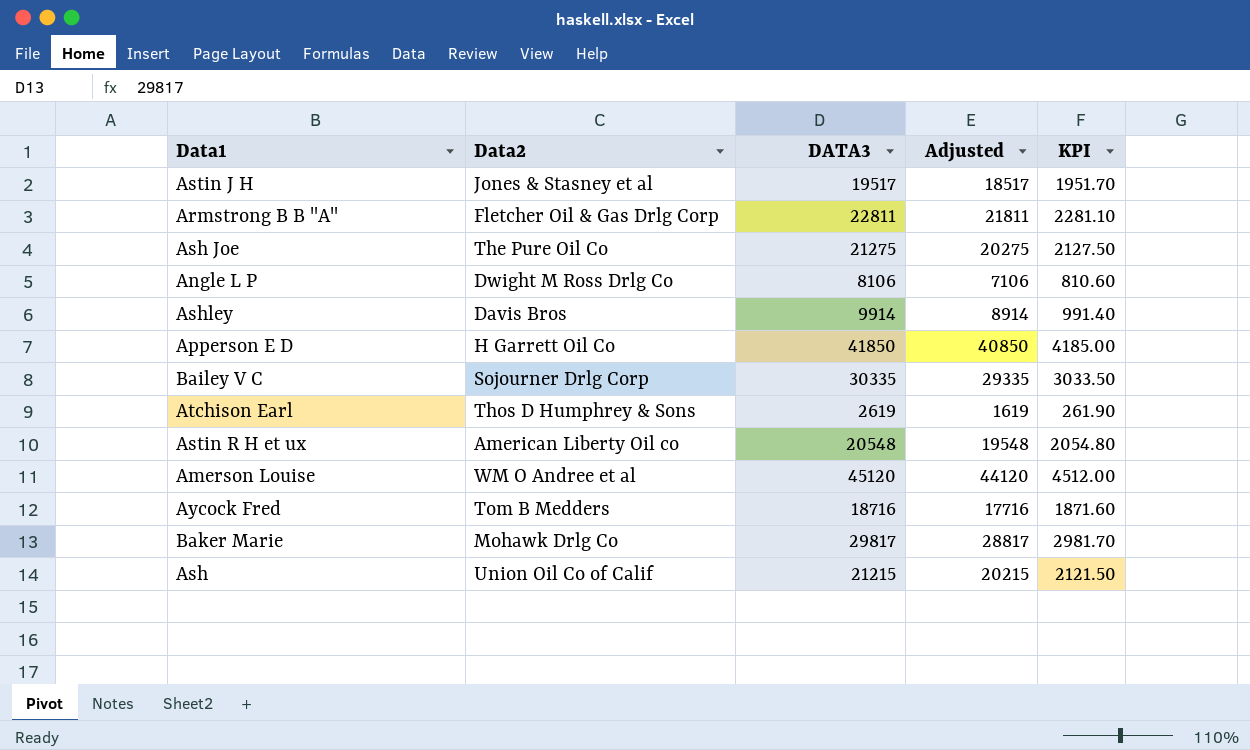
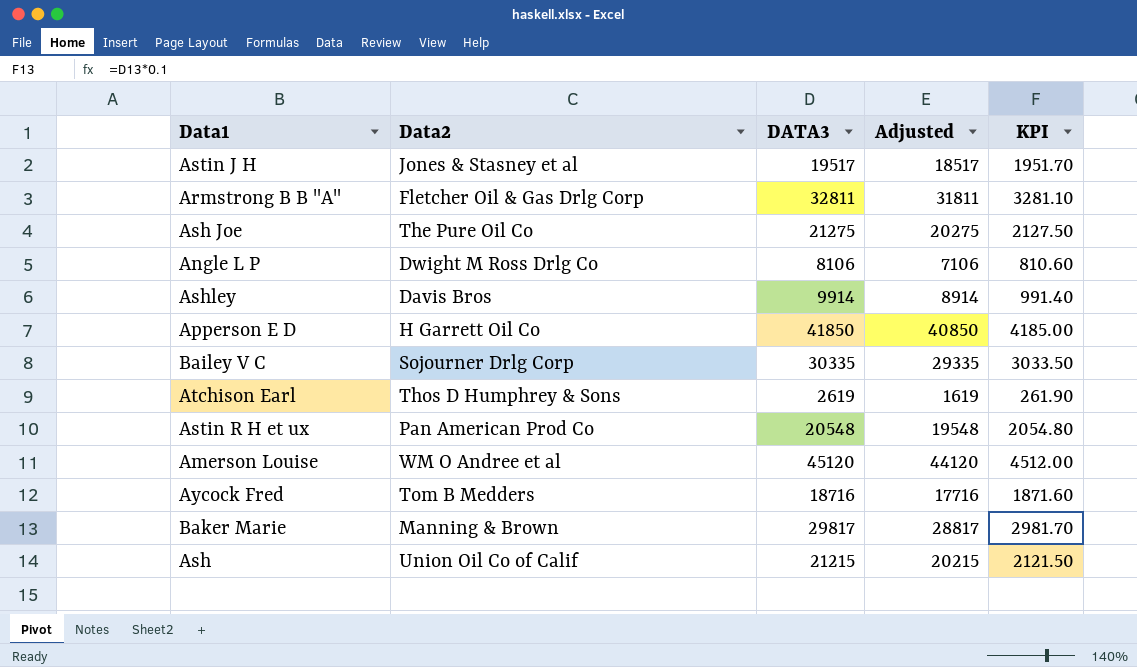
Armstrong B B "A" | DATA3: 22811 -> 32811
Armstrong B B "A" | Adjusted: 21811 -> 31811
Armstrong B B "A" | KPI: 2281.10 -> 3281.10
Astin R H et ux | Data2: American Liberty Oil co -> Pan American Prod Co
Baker Marie | Data2: Mohawk Drlg Co -> Manning & Brown

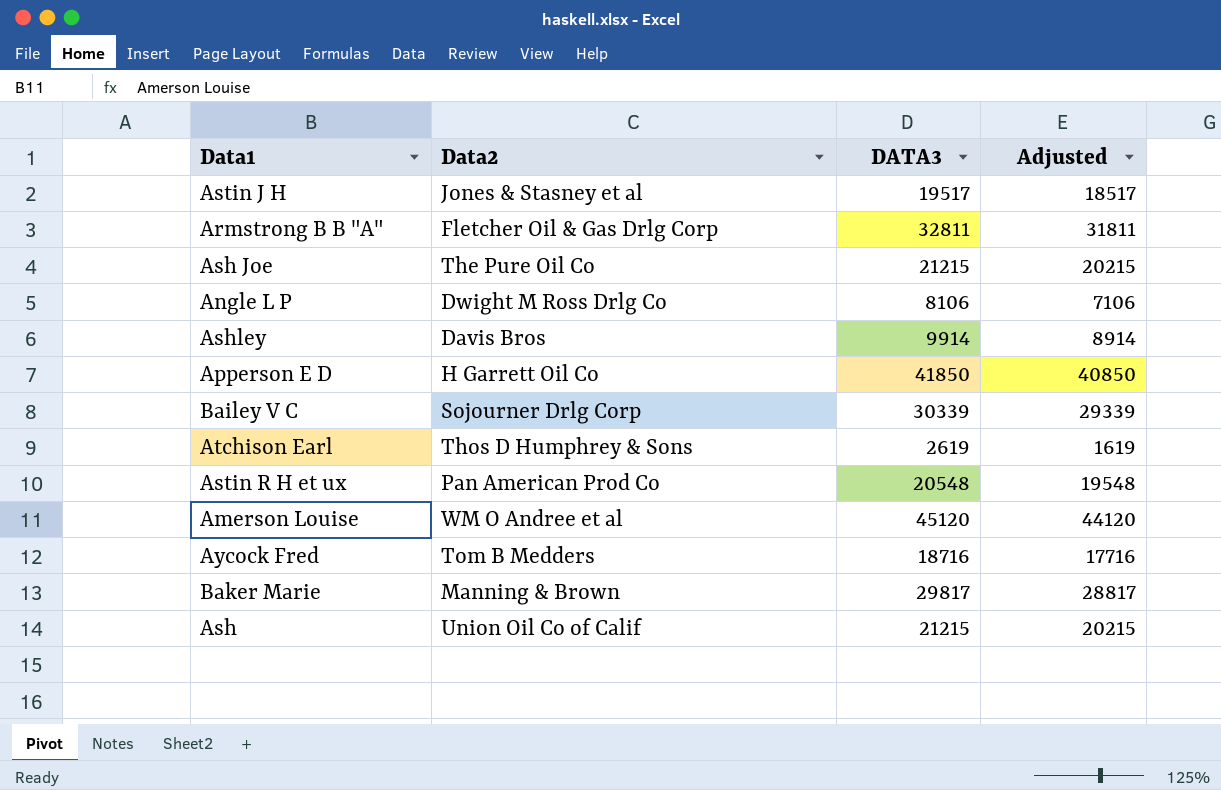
column KPI | formula: [DATA3] * 0.1 -> none
Ash Joe | DATA3: 21275 -> 21215
Ash Joe | Adjusted: 20275 -> 20215
Bailey V C | DATA3: 30335 -> 30339
Bailey V C | Adjusted: 29335 -> 29339

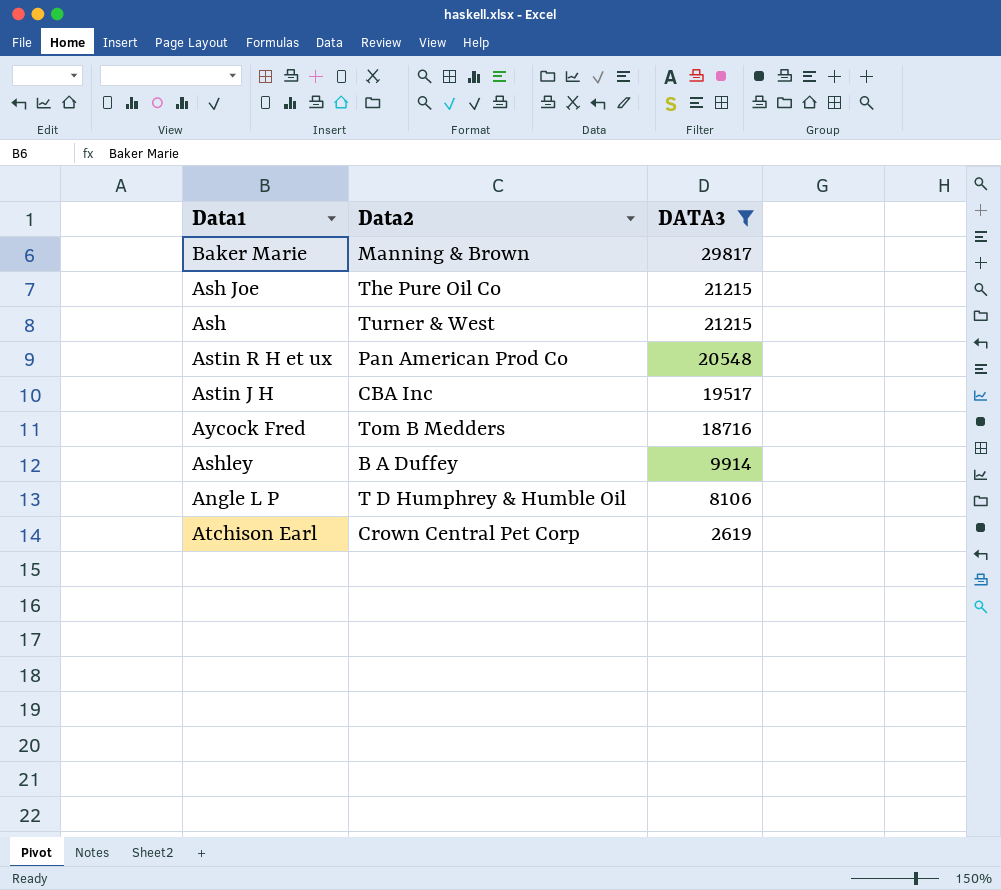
filter: none -> DATA3 <= 29817
row order: none -> DATA3 descending
column Adjusted | formula: [DATA3] - 1000 -> none
Ash | Data2: Union Oil Co of Calif -> Turner & West
Astin J H | Data2: Jones & Stasney et al -> CBA Inc
Ashley | Data2: Davis Bros -> B A Duffey
Angle L P | Data2: Dwight M Ross Drlg Co -> T D Humphrey & Humble Oil
Atchison Earl | Data2: Thos D Humphrey & Sons -> Crown Central Pet Corp

